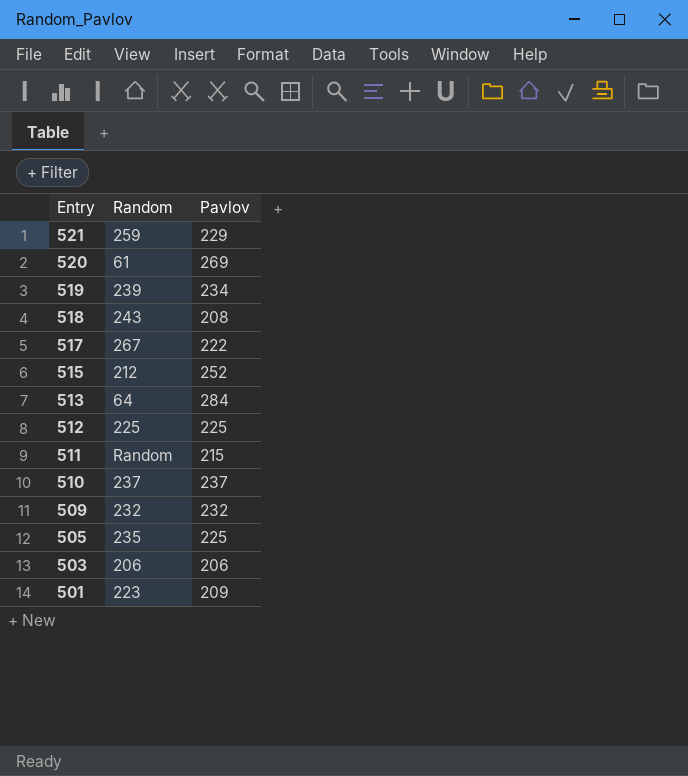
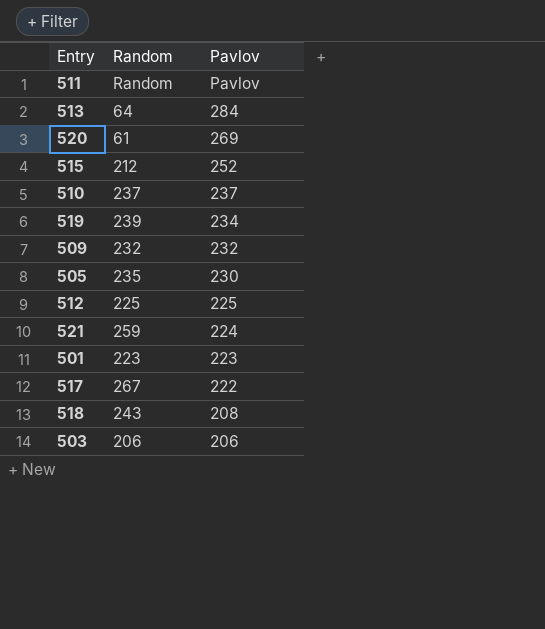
row order: Entry descending -> Pavlov descending
511 | Pavlov: 215 -> Pavlov
505 | Pavlov: 225 -> 230
521 | Pavlov: 229 -> 224
501 | Pavlov: 209 -> 223

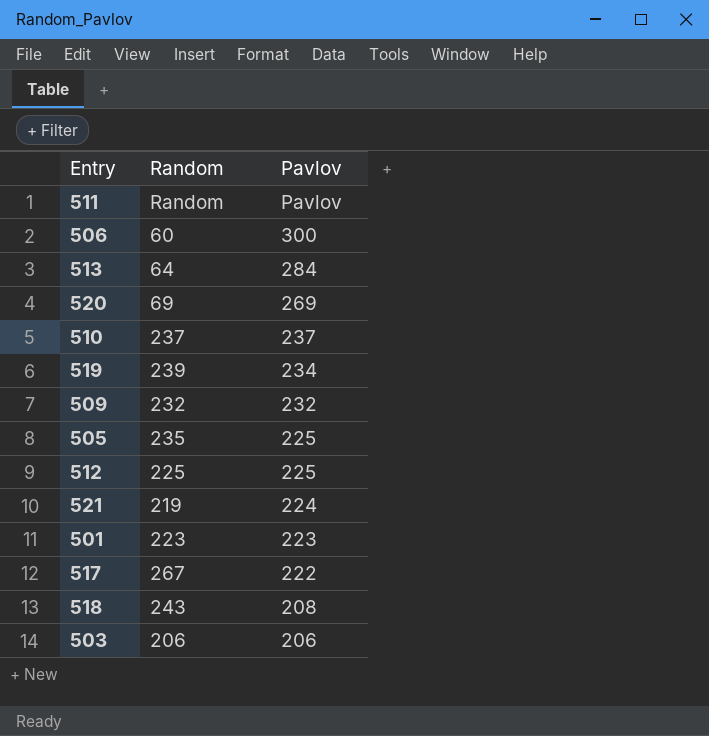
row 515: 212 | 252 -> none
row 506: none -> 60 | 300
520 | Random: 61 -> 69
505 | Pavlov: 230 -> 225
521 | Random: 259 -> 219

